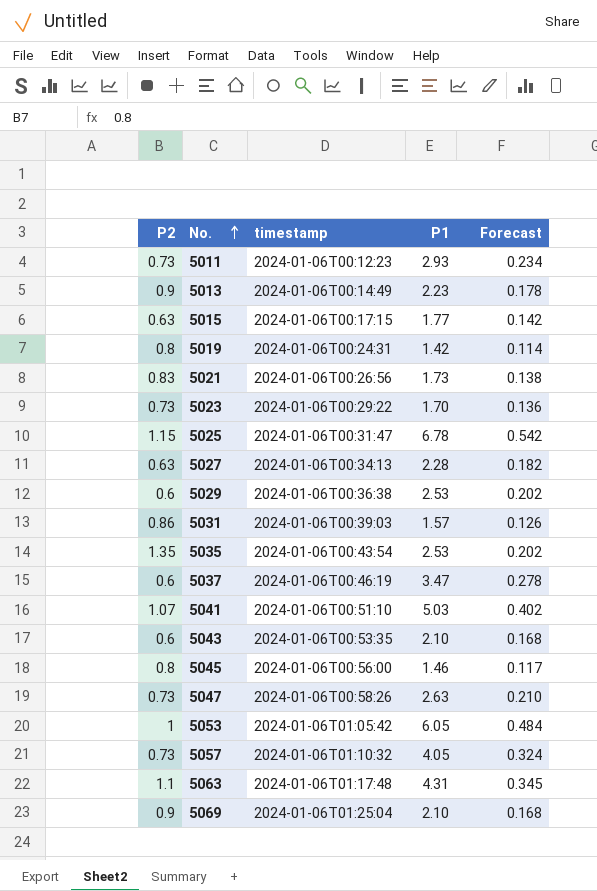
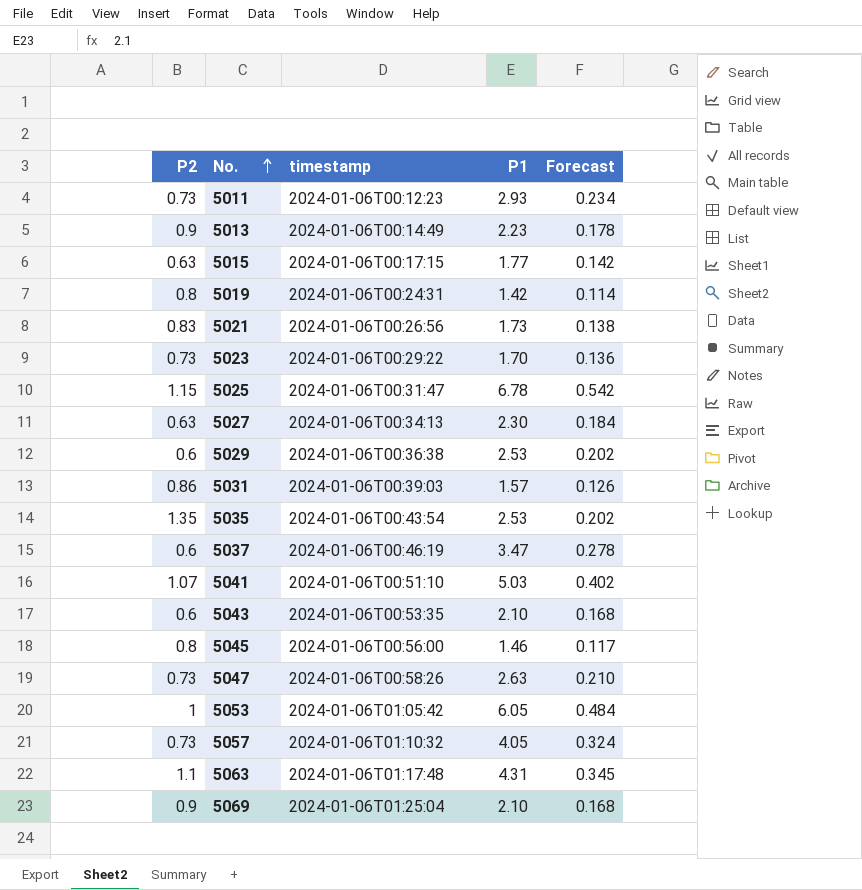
5027 | P1: 2.28 -> 2.30
5027 | Forecast: 0.182 -> 0.184

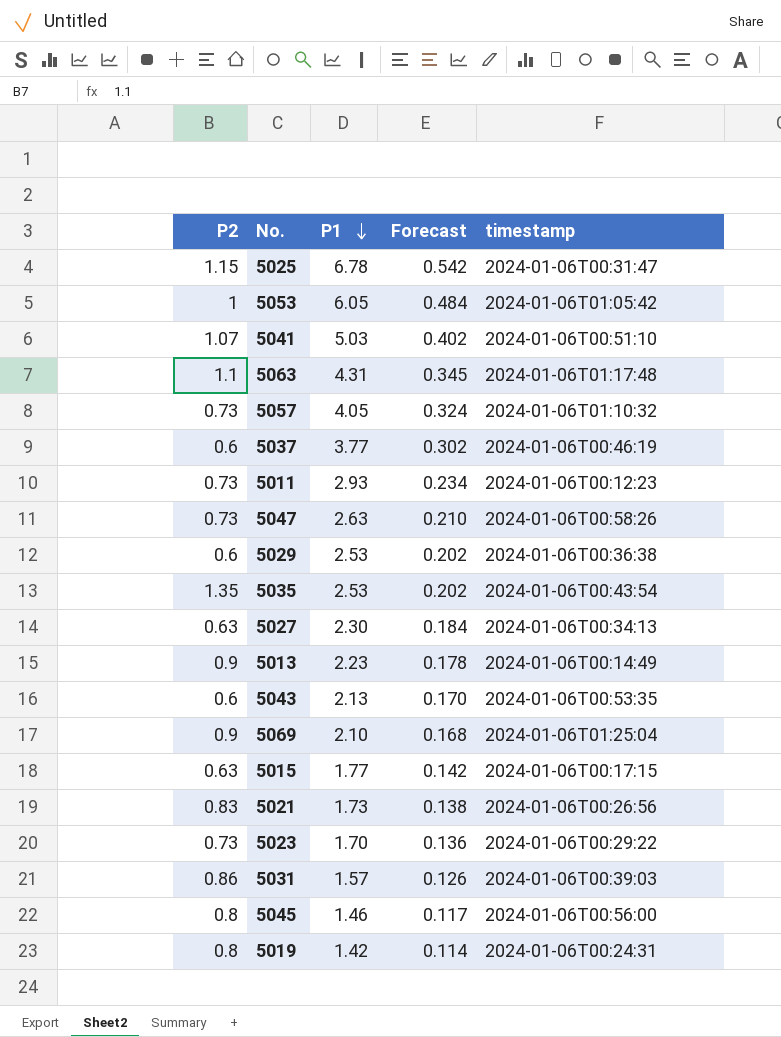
row order: No. ascending -> P1 descending
column timestamp | position: 3 -> 5
5037 | P1: 3.47 -> 3.77
5037 | Forecast: 0.278 -> 0.302
5043 | P1: 2.10 -> 2.13
5043 | Forecast: 0.168 -> 0.170

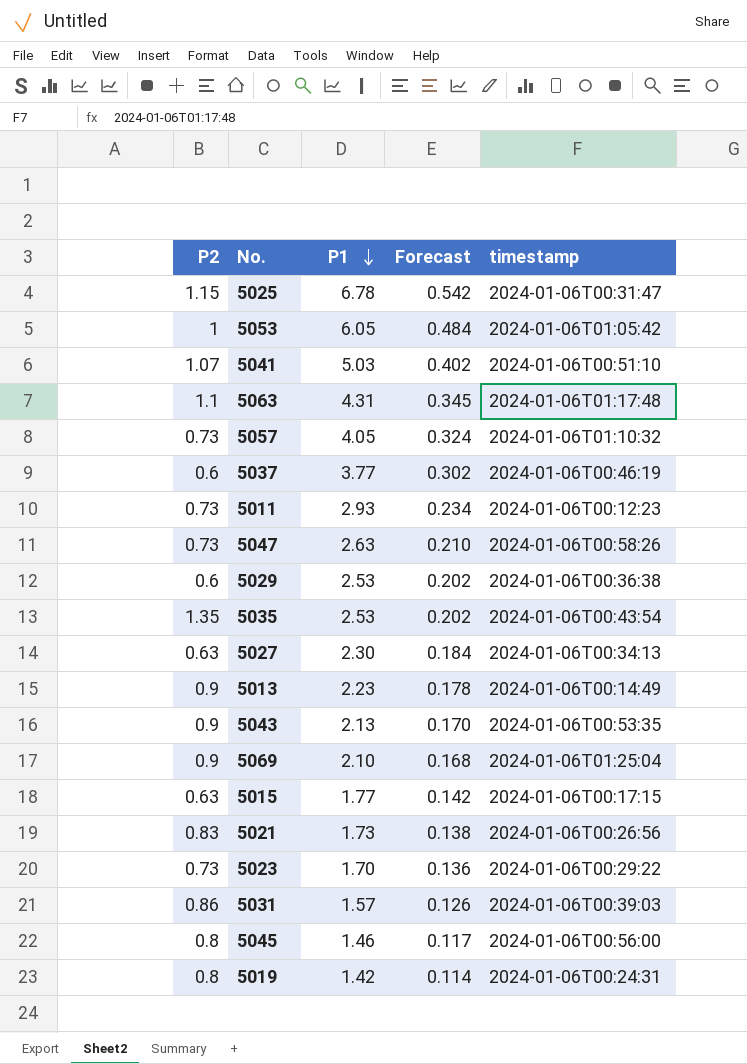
5043 | P2: 0.6 -> 0.9

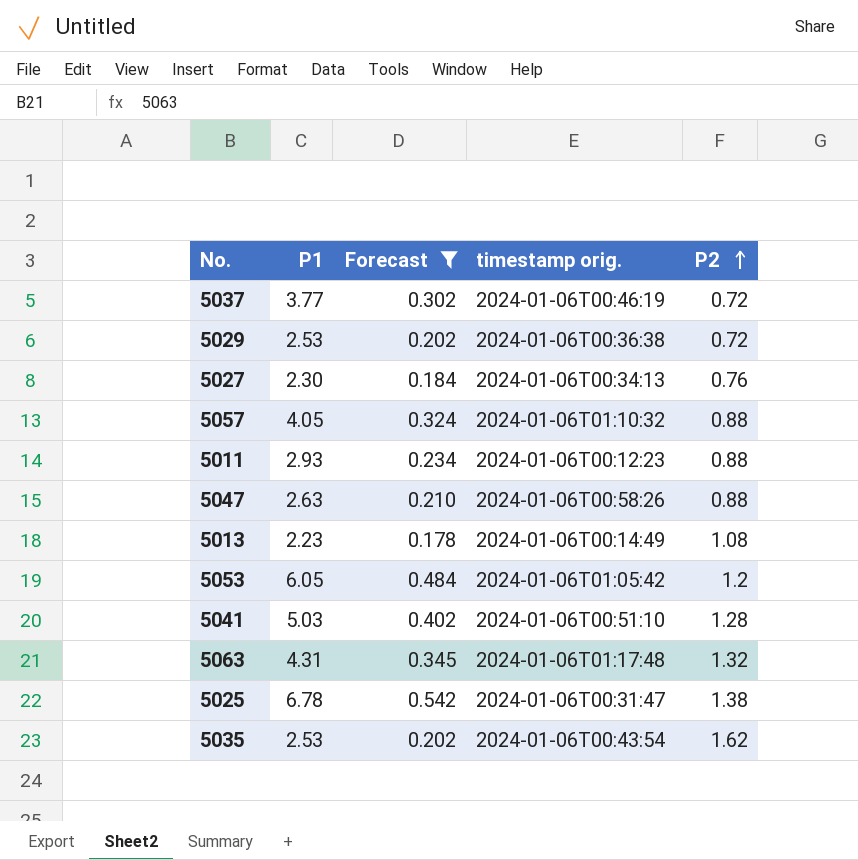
filter: none -> Forecast >= 0.178
row order: P1 descending -> P2 ascending
column name: timestamp -> timestamp orig.
column P2 | position: 1 -> 5
5037 | P2: 0.6 -> 0.72
5029 | P2: 0.6 -> 0.72
5027 | P2: 0.63 -> 0.76
5057 | P2: 0.73 -> 0.88
5011 | P2: 0.73 -> 0.88
5047 | P2: 0.73 -> 0.88
5013 | P2: 0.9 -> 1.08
5053 | P2: 1 -> 1.2
5041 | P2: 1.07 -> 1.28
5063 | P2: 1.1 -> 1.32
5025 | P2: 1.15 -> 1.38
5035 | P2: 1.35 -> 1.62

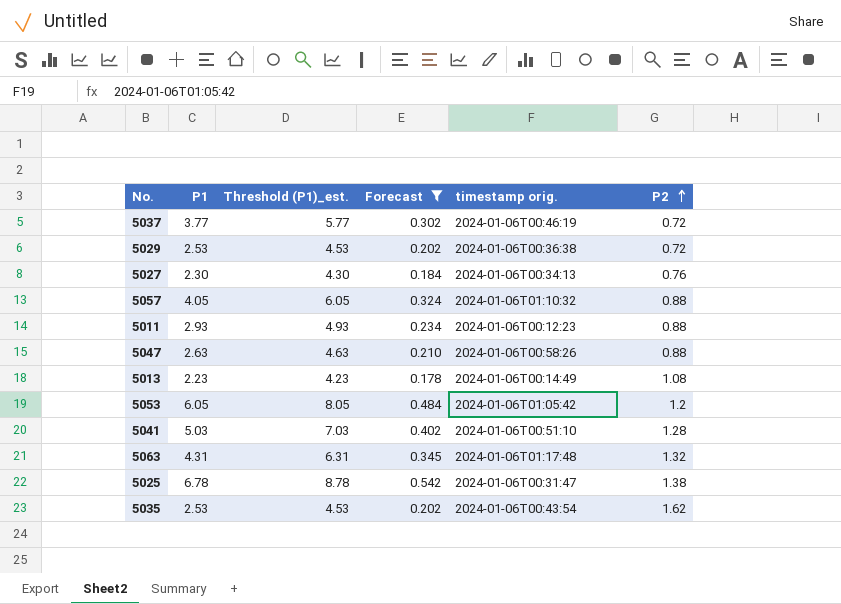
column Threshold (P1)_est. | formula: none -> [P1] + 2

